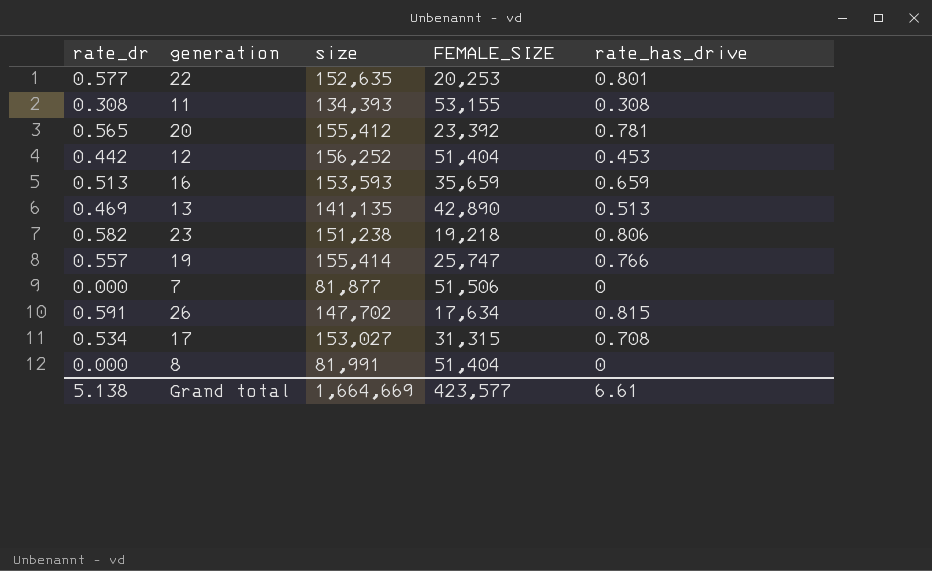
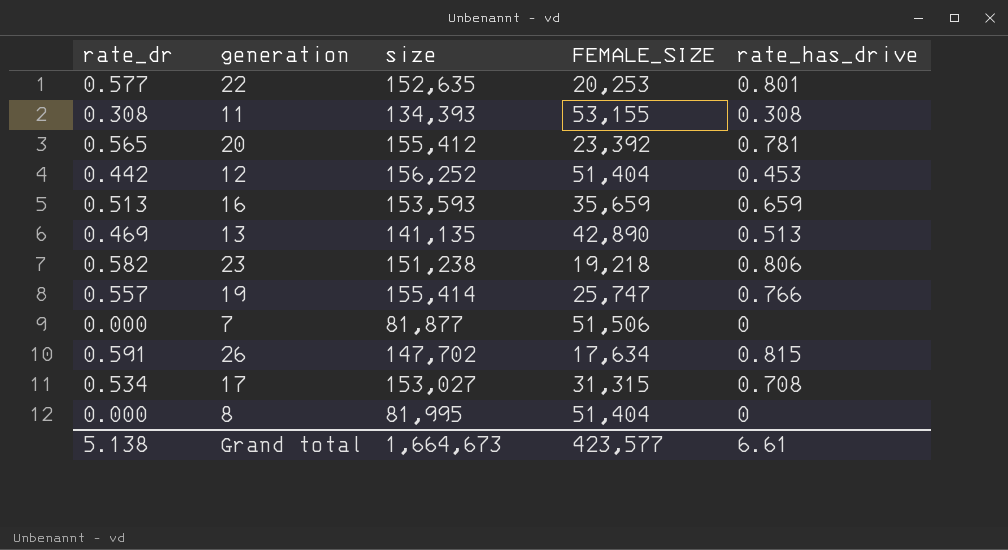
8 | size: 81,991 -> 81,995
Grand total | size: 1,664,669 -> 1,664,673

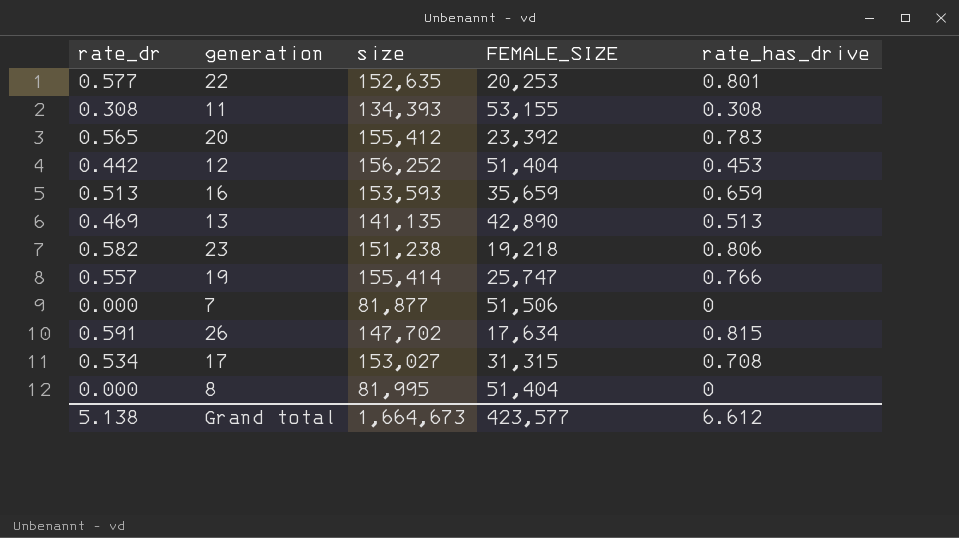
20 | rate_has_drive: 0.781 -> 0.783
Grand total | rate_has_drive: 6.61 -> 6.612

